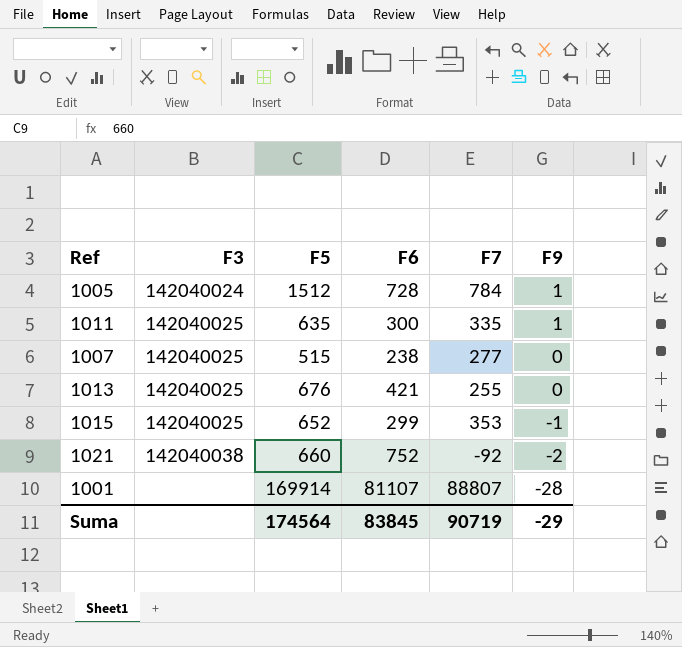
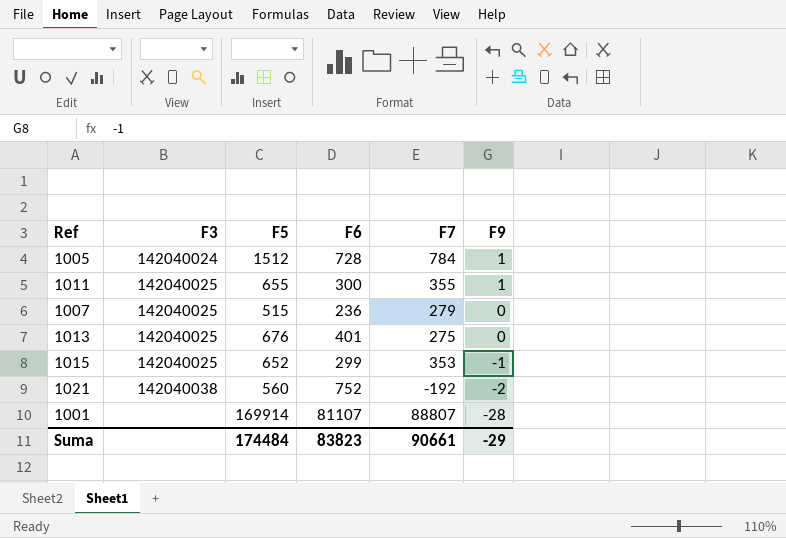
1011 | F5: 635 -> 655
1011 | F7: 335 -> 355
1007 | F6: 238 -> 236
1007 | F7: 277 -> 279
1013 | F6: 421 -> 401
1013 | F7: 255 -> 275
1021 | F5: 660 -> 560
1021 | F7: -92 -> -192
Suma | F5: 174564 -> 174484
Suma | F6: 83845 -> 83823
Suma | F7: 90719 -> 90661

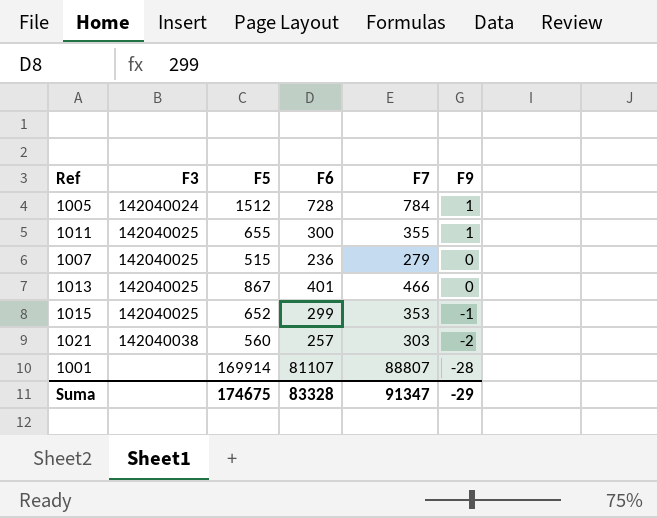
1013 | F5: 676 -> 867
1013 | F7: 275 -> 466
1021 | F6: 752 -> 257
1021 | F7: -192 -> 303
Suma | F5: 174484 -> 174675
Suma | F6: 83823 -> 83328
Suma | F7: 90661 -> 91347

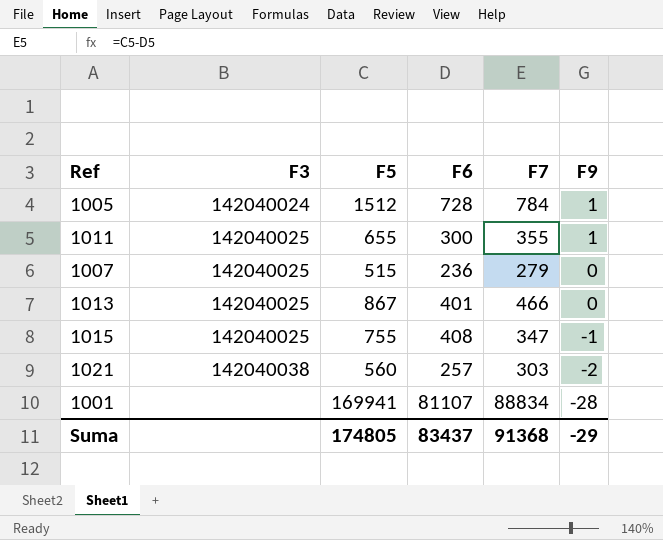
1015 | F5: 652 -> 755
1015 | F6: 299 -> 408
1015 | F7: 353 -> 347
1001 | F5: 169914 -> 169941
1001 | F7: 88807 -> 88834
Suma | F5: 174675 -> 174805
Suma | F6: 83328 -> 83437
Suma | F7: 91347 -> 91368

